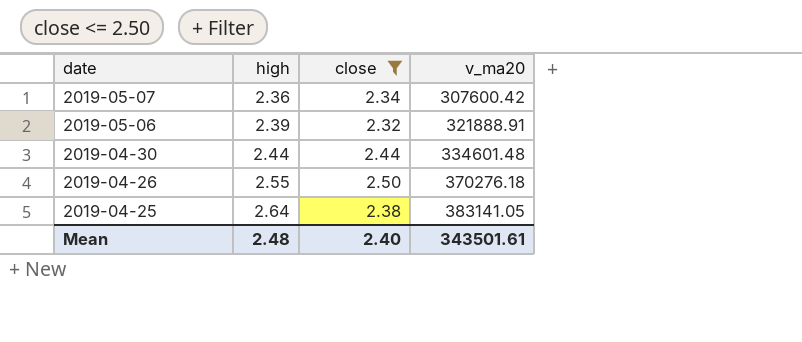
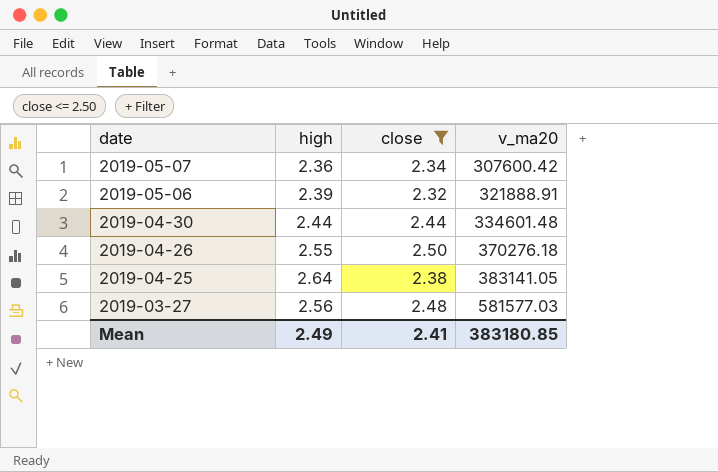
row 2019-03-27: none -> 2.56 | 2.48 | 581577.03
Mean | high: 2.48 -> 2.49
Mean | close: 2.40 -> 2.41
Mean | v_ma20: 343501.61 -> 383180.85

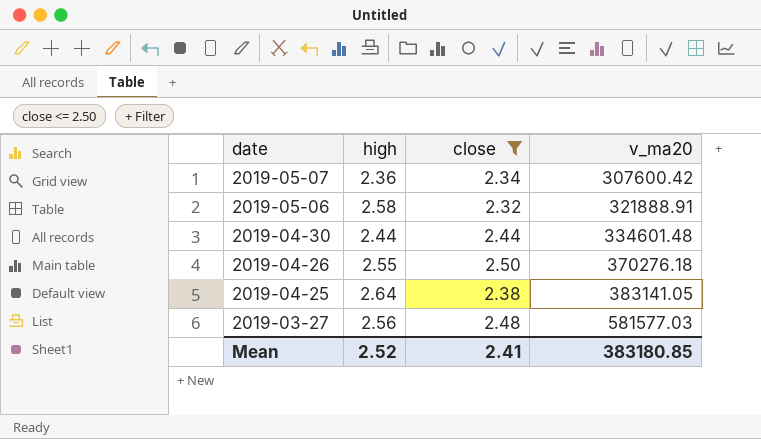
2019-05-06 | high: 2.39 -> 2.58
Mean | high: 2.49 -> 2.52

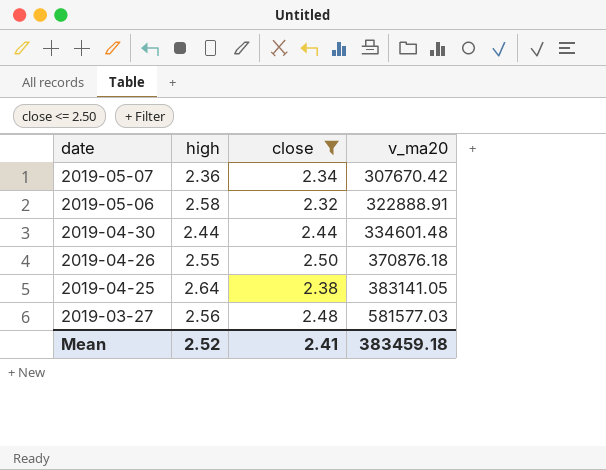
2019-05-07 | v_ma20: 307600.42 -> 307670.42
2019-05-06 | v_ma20: 321888.91 -> 322888.91
2019-04-26 | v_ma20: 370276.18 -> 370876.18
Mean | v_ma20: 383180.85 -> 383459.18

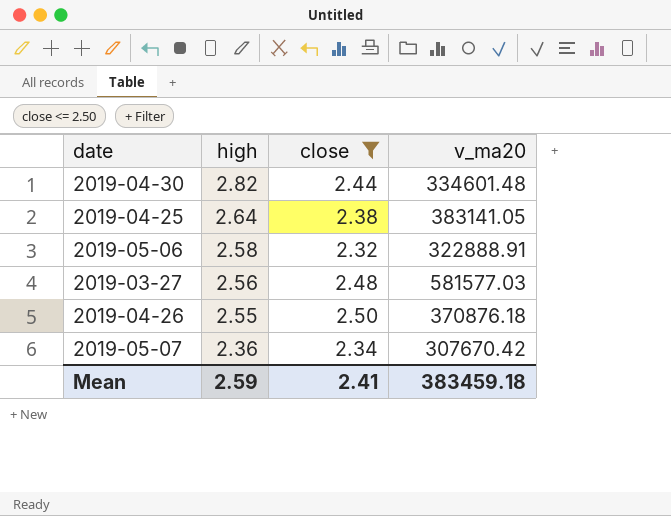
row order: date descending -> high descending
2019-04-30 | high: 2.44 -> 2.82
Mean | high: 2.52 -> 2.59

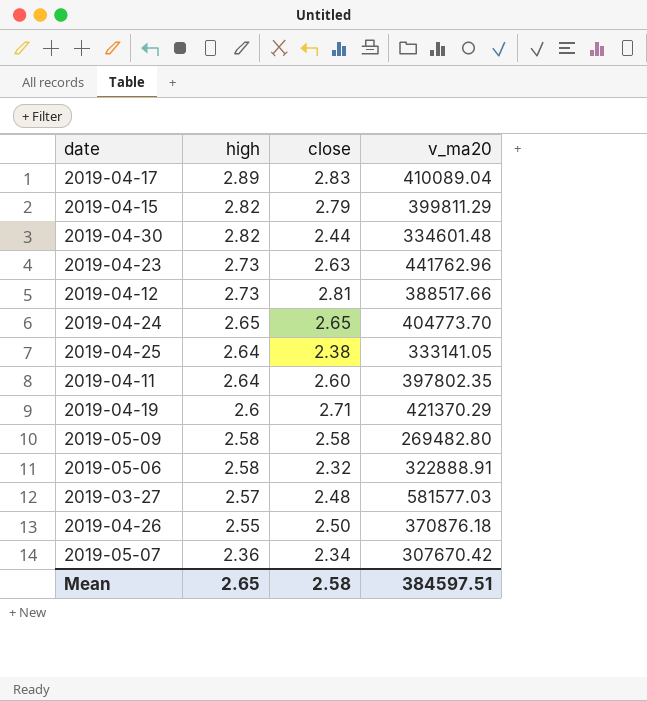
filter: close <= 2.50 -> none
2019-04-25 | v_ma20: 383141.05 -> 333141.05
2019-03-27 | high: 2.56 -> 2.57
Mean | high: 2.59 -> 2.65
Mean | close: 2.41 -> 2.58
Mean | v_ma20: 383459.18 -> 384597.51

